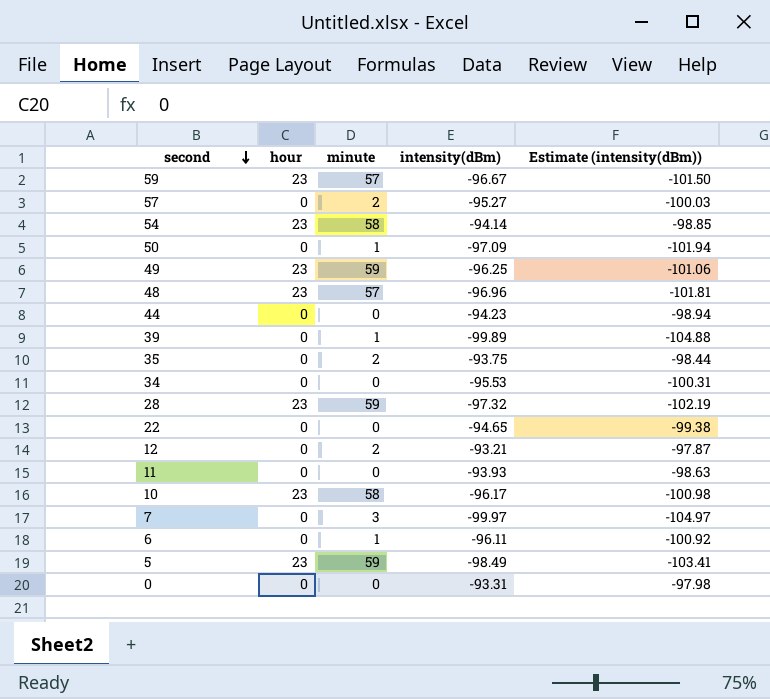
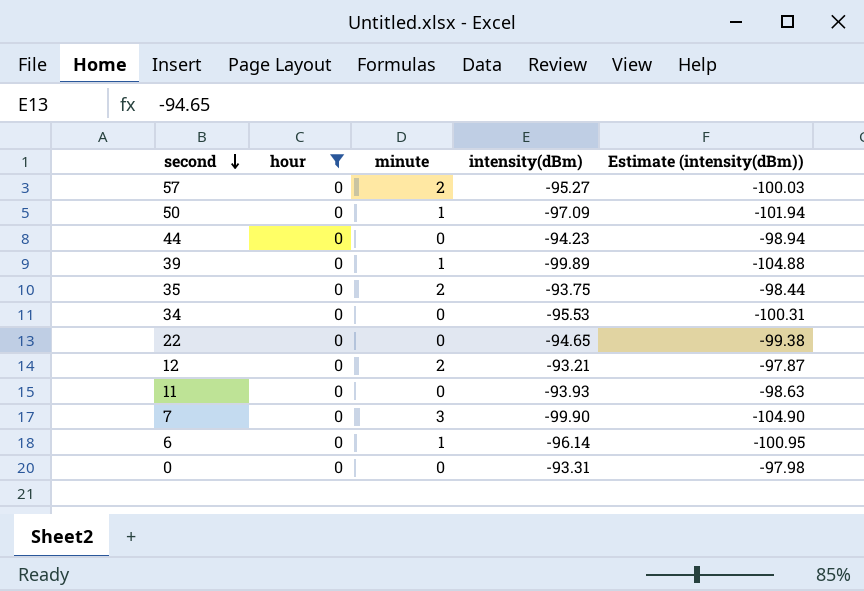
filter: none -> hour = 0
7 | intensity(dBm): -99.97 -> -99.90
7 | Estimate (intensity(dBm)): -104.97 -> -104.90
6 | intensity(dBm): -96.11 -> -96.14
6 | Estimate (intensity(dBm)): -100.92 -> -100.95

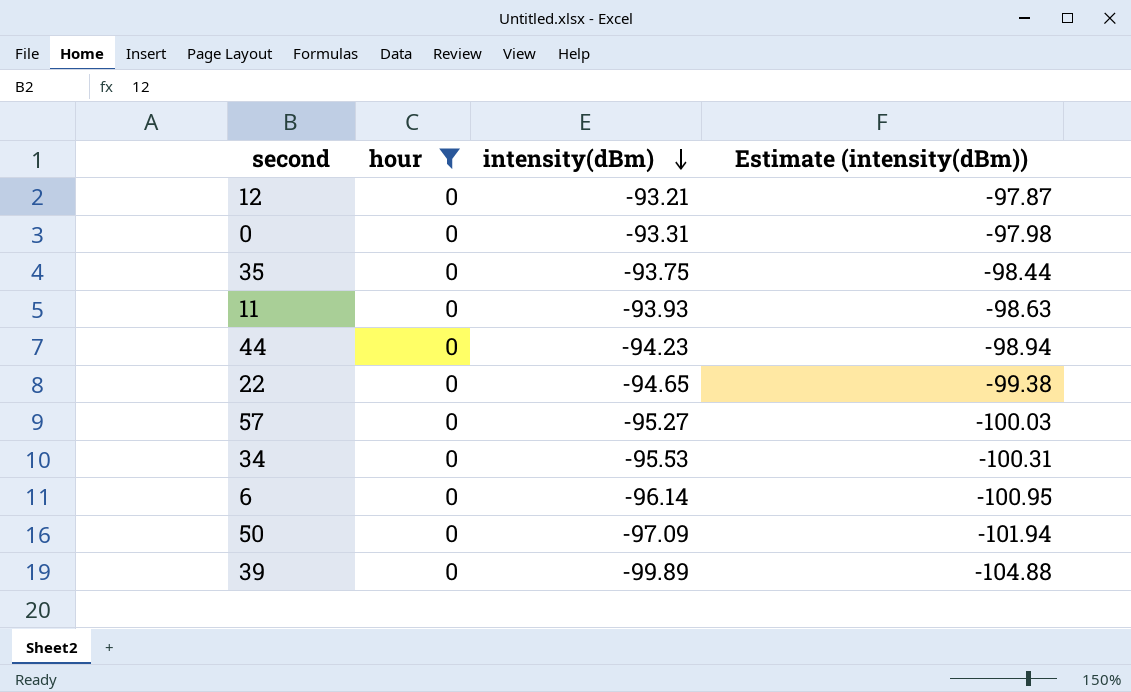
row order: second descending -> intensity(dBm) descending
column minute | position: 3 -> none
row 7: 0 | 3 | -99.90 | -104.90 -> none

